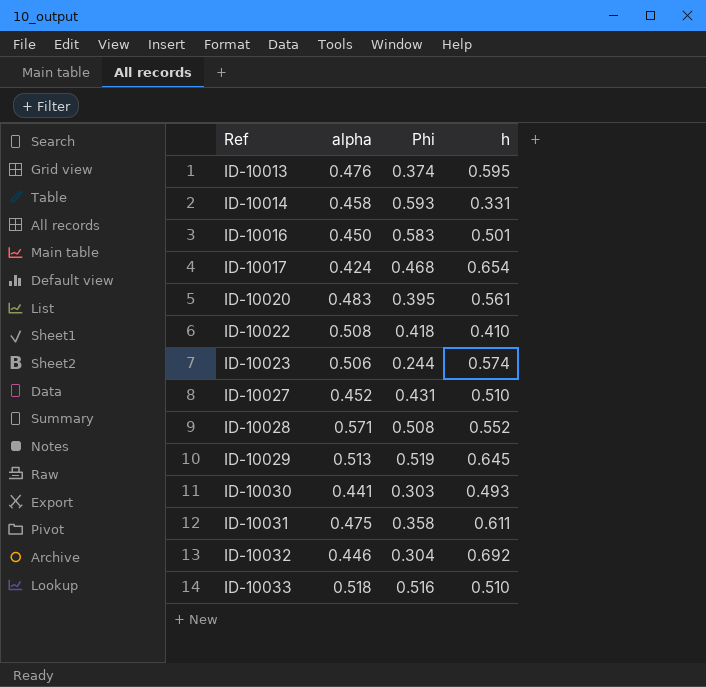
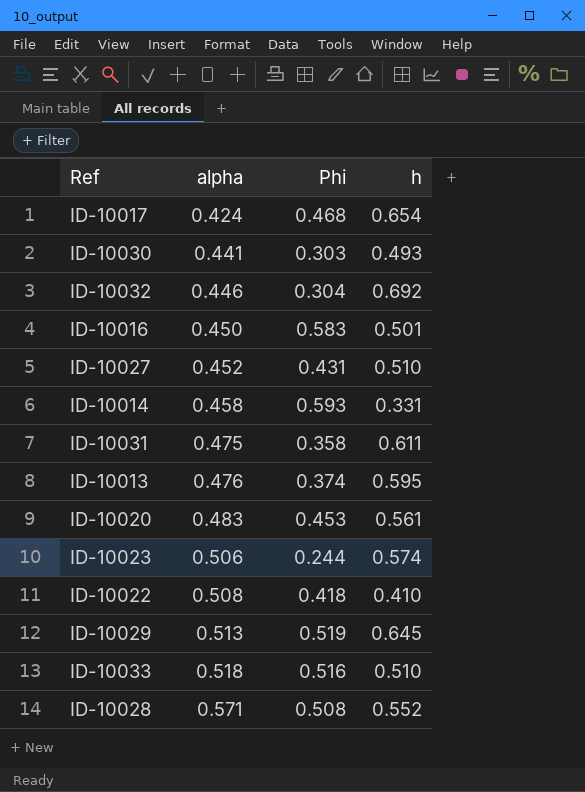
row order: Ref ascending -> alpha ascending
ID-10020 | Phi: 0.395 -> 0.453

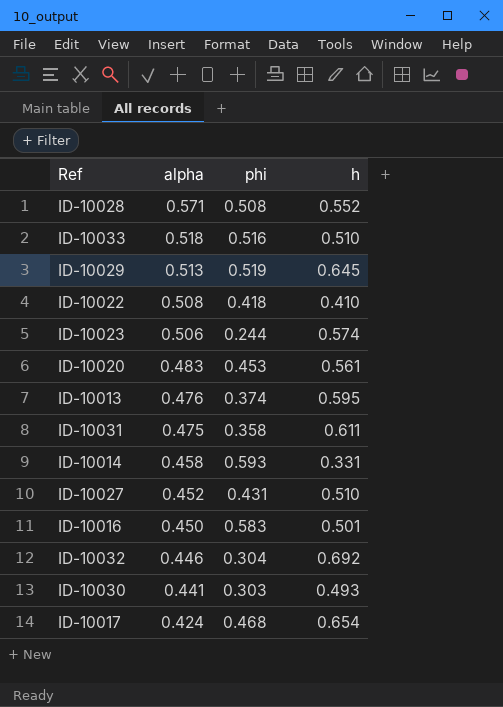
row order: alpha ascending -> alpha descending
column name: Phi -> phi

